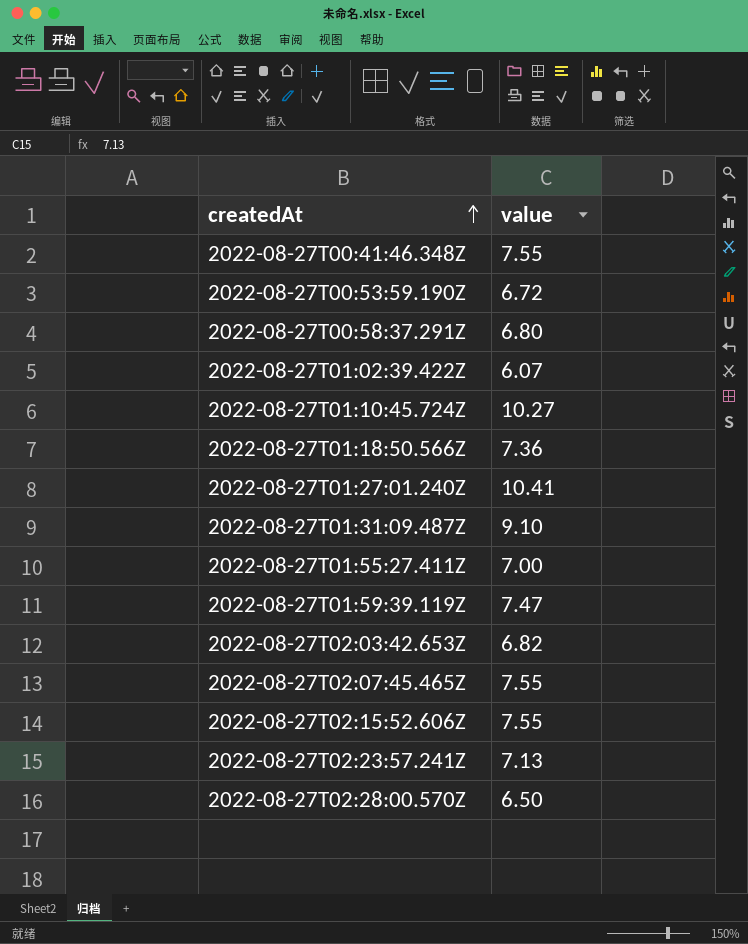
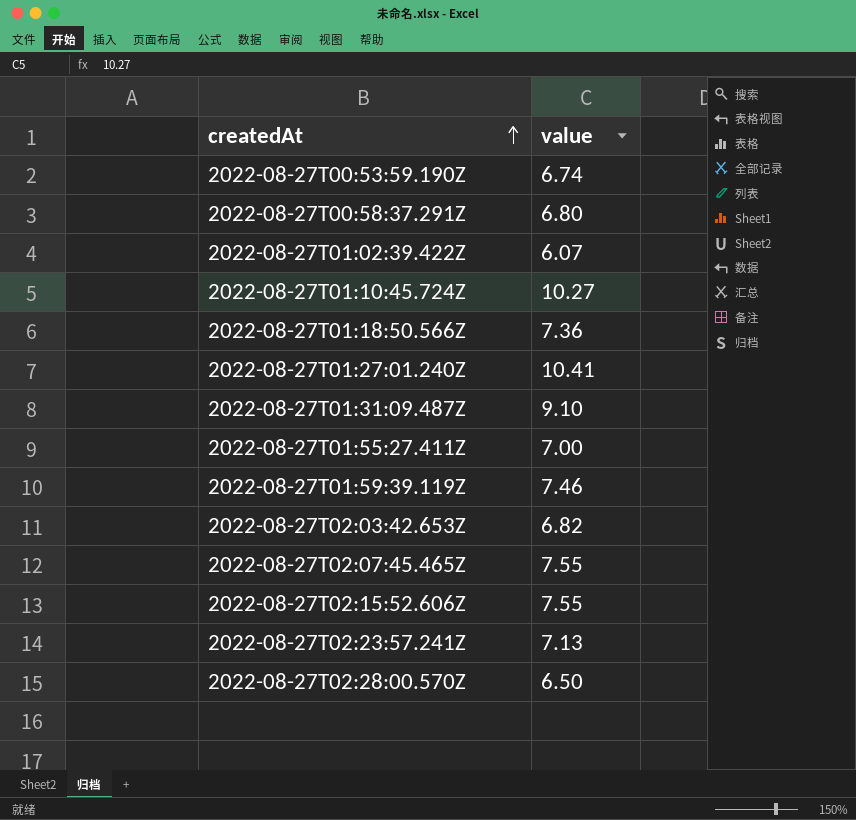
row 2022-08-27T00:41:46.348Z: 7.55 -> none
2022-08-27T00:53:59.190Z | value: 6.72 -> 6.74
2022-08-27T01:59:39.119Z | value: 7.47 -> 7.46

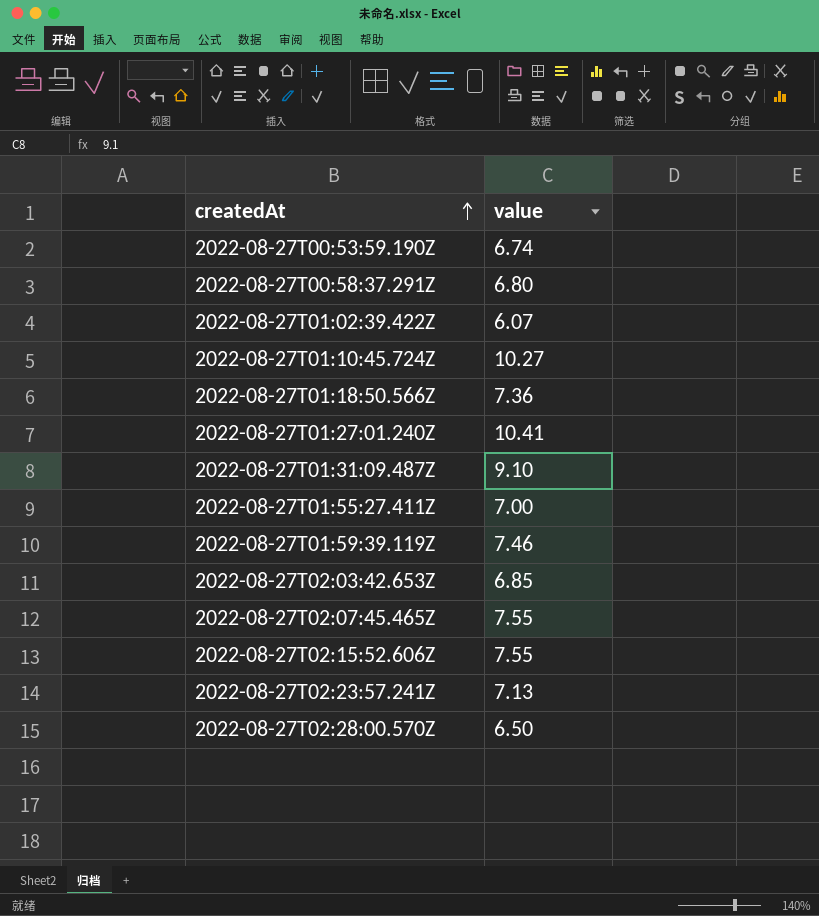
2022-08-27T02:03:42.653Z | value: 6.82 -> 6.85

